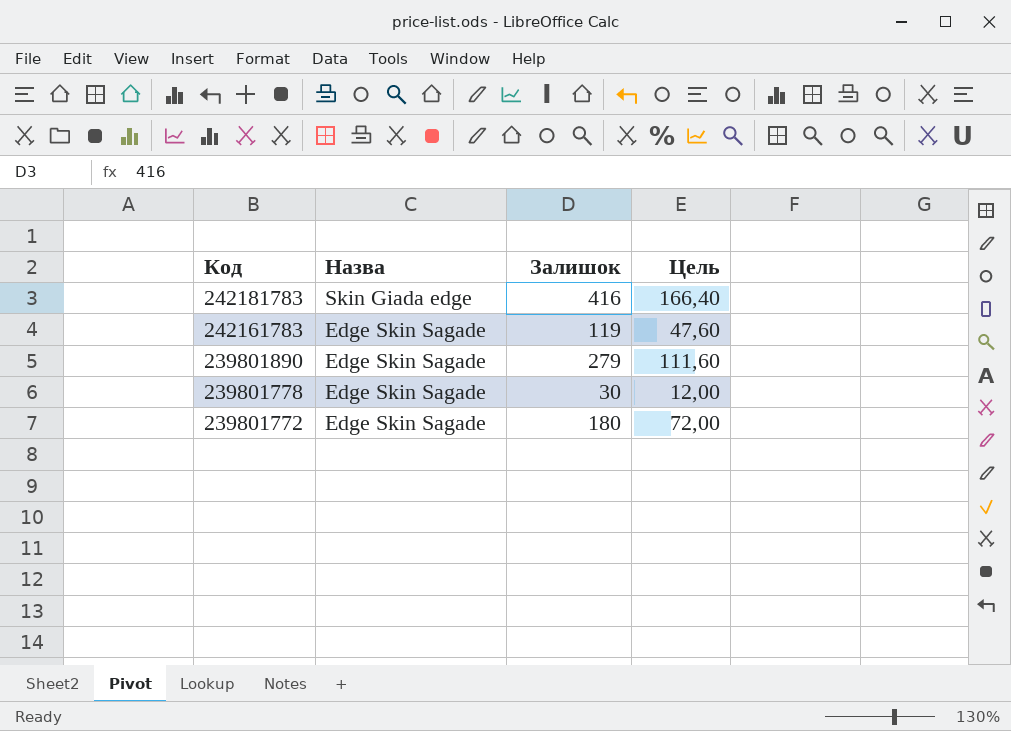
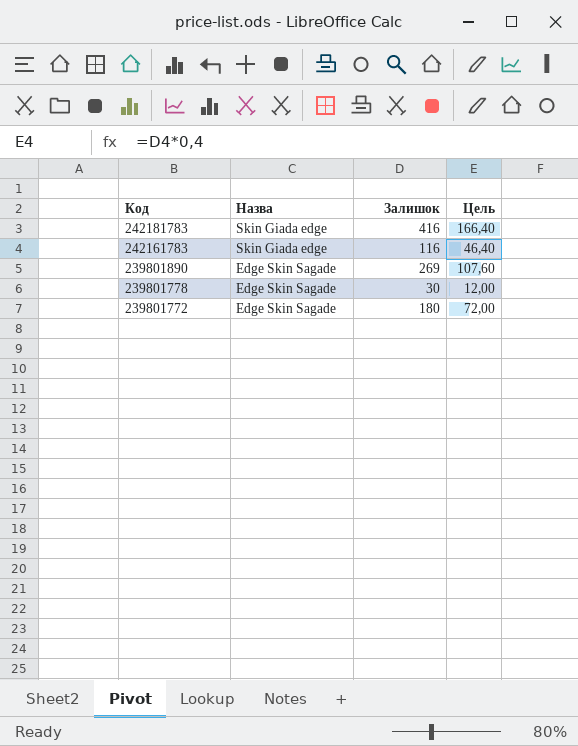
242161783 | Назва: Edge Skin Sagade -> Skin Giada edge
242161783 | Залишок: 119 -> 116
242161783 | Цель: 47,60 -> 46,40
239801890 | Залишок: 279 -> 269
239801890 | Цель: 111,60 -> 107,60

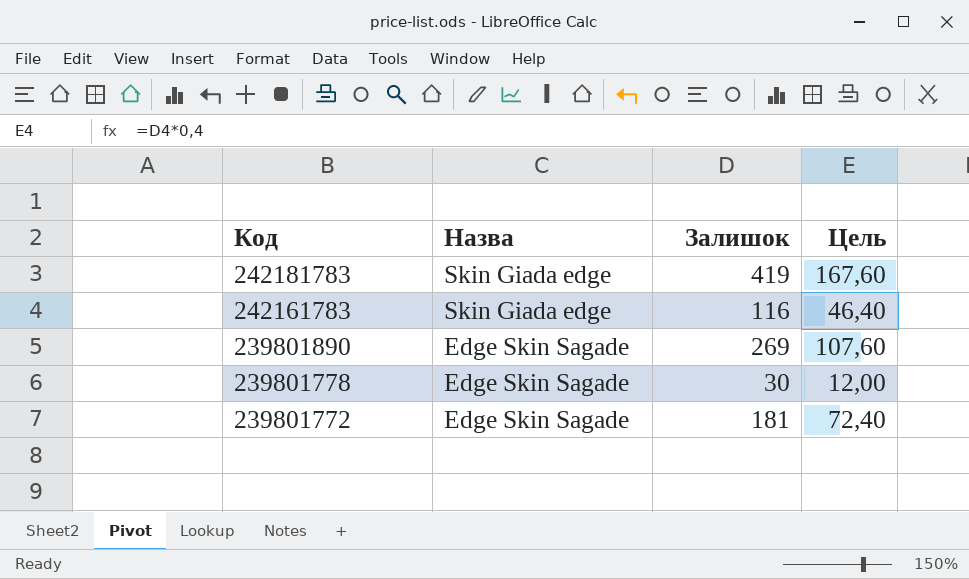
242181783 | Залишок: 416 -> 419
242181783 | Цель: 166,40 -> 167,60
239801772 | Залишок: 180 -> 181
239801772 | Цель: 72,00 -> 72,40

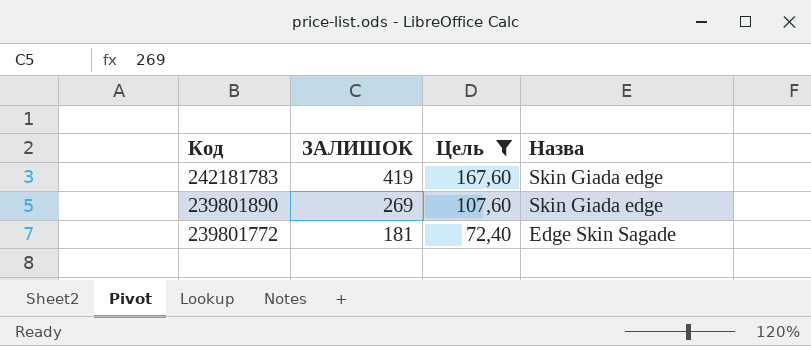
filter: none -> Цель >= 72,40
column name: Залишок -> ЗАЛИШОК
column Назва | position: 2 -> 4
239801890 | Назва: Edge Skin Sagade -> Skin Giada edge

